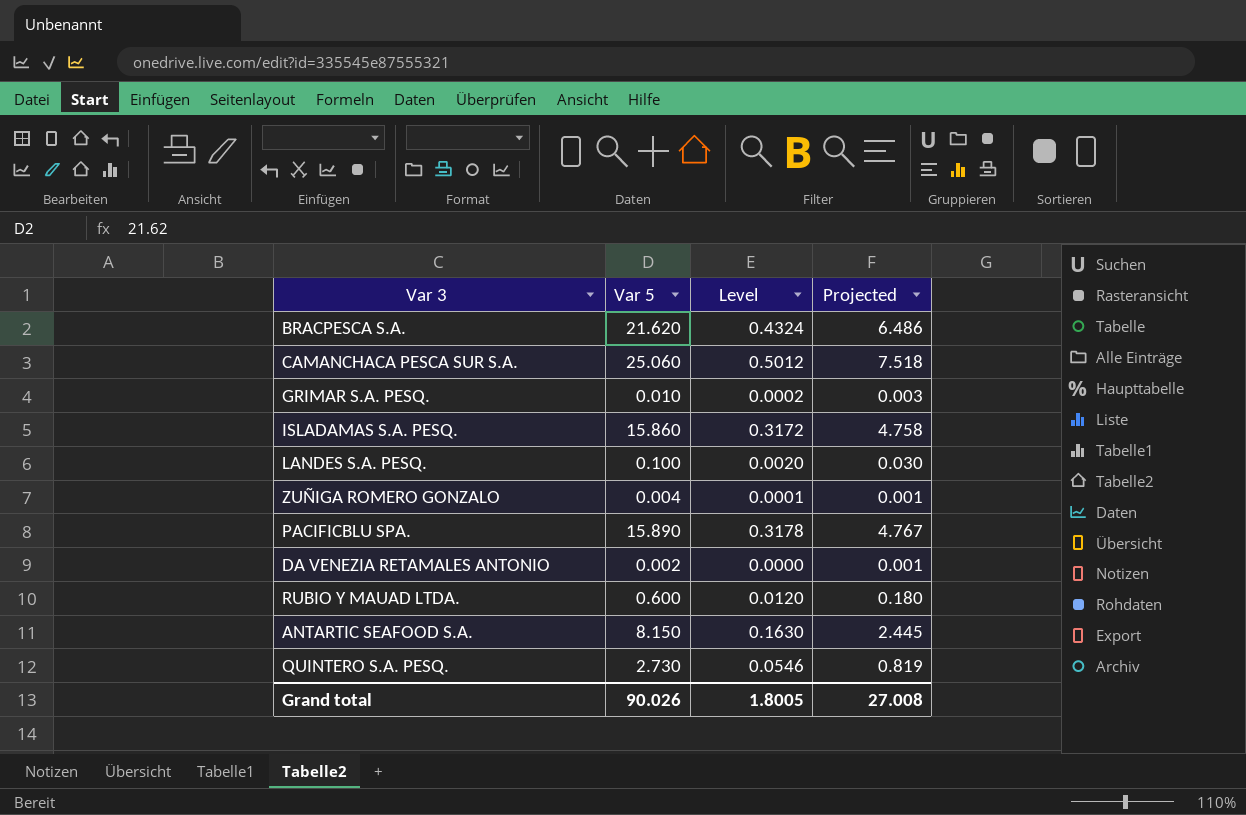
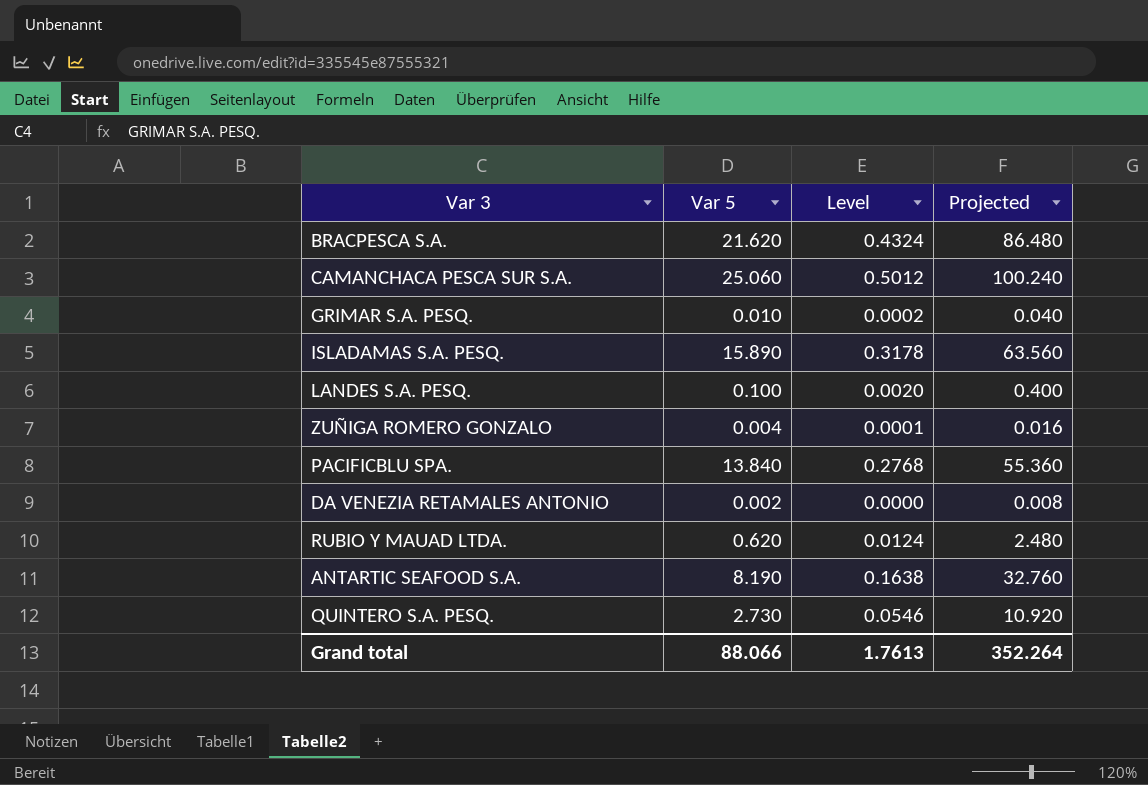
column Projected | formula: [Var 5] * 0.3 -> [Var 5] * 4
ISLADAMAS S.A. PESQ. | Var 5: 15.860 -> 15.890
ISLADAMAS S.A. PESQ. | Level: 0.3172 -> 0.3178
PACIFICBLU SPA. | Var 5: 15.890 -> 13.840
PACIFICBLU SPA. | Level: 0.3178 -> 0.2768
RUBIO Y MAUAD LTDA. | Var 5: 0.600 -> 0.620
RUBIO Y MAUAD LTDA. | Level: 0.0120 -> 0.0124
ANTARTIC SEAFOOD S.A. | Var 5: 8.150 -> 8.190
ANTARTIC SEAFOOD S.A. | Level: 0.1630 -> 0.1638
Grand total | Var 5: 90.026 -> 88.066
Grand total | Level: 1.8005 -> 1.7613
Grand total | Projected: 27.008 -> 352.264

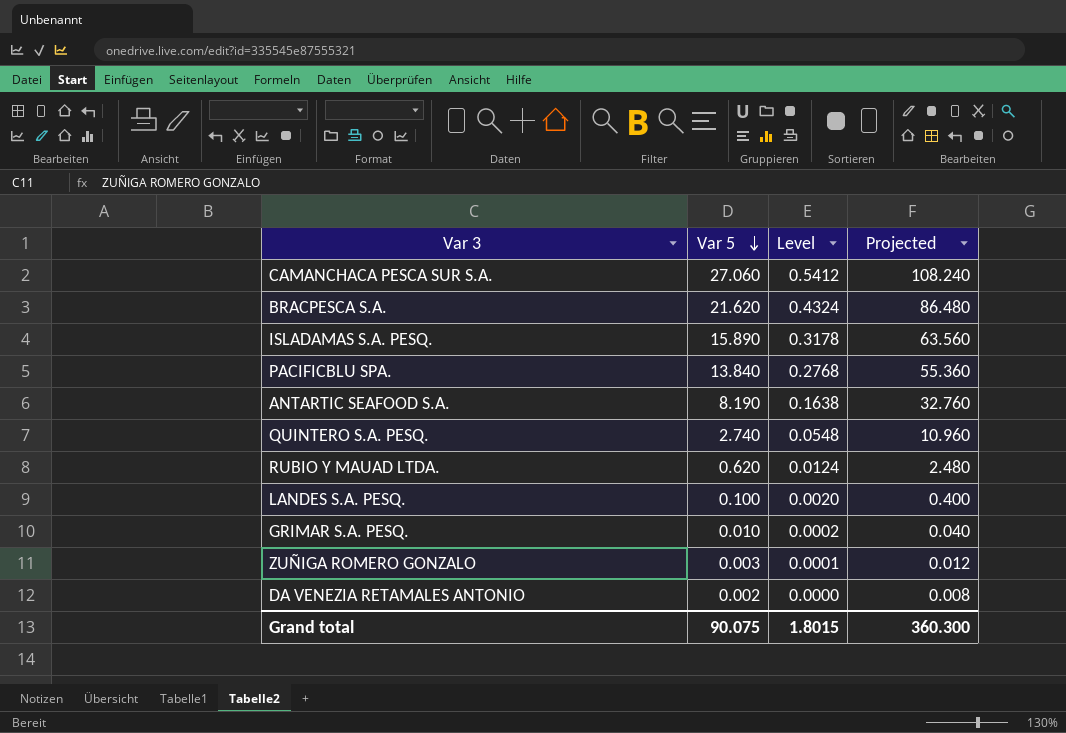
row order: none -> Var 5 descending
CAMANCHACA PESCA SUR S.A. | Var 5: 25.060 -> 27.060
CAMANCHACA PESCA SUR S.A. | Level: 0.5012 -> 0.5412
CAMANCHACA PESCA SUR S.A. | Projected: 100.240 -> 108.240
QUINTERO S.A. PESQ. | Var 5: 2.730 -> 2.740
QUINTERO S.A. PESQ. | Level: 0.0546 -> 0.0548
QUINTERO S.A. PESQ. | Projected: 10.920 -> 10.960
ZUÑIGA ROMERO GONZALO | Var 5: 0.004 -> 0.003
ZUÑIGA ROMERO GONZALO | Projected: 0.016 -> 0.012
Grand total | Var 5: 88.066 -> 90.075
Grand total | Level: 1.7613 -> 1.8015
Grand total | Projected: 352.264 -> 360.300

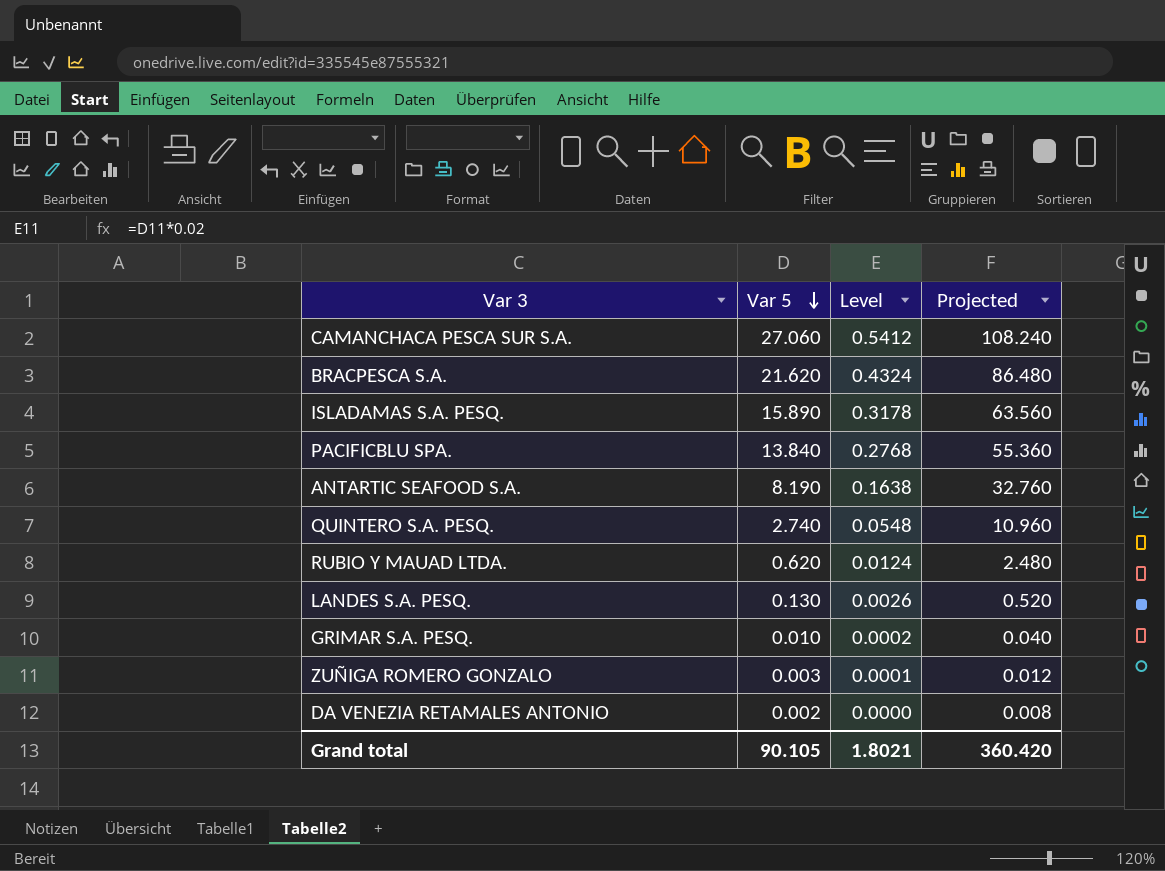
LANDES S.A. PESQ. | Var 5: 0.100 -> 0.130
LANDES S.A. PESQ. | Level: 0.0020 -> 0.0026
LANDES S.A. PESQ. | Projected: 0.400 -> 0.520
Grand total | Var 5: 90.075 -> 90.105
Grand total | Level: 1.8015 -> 1.8021
Grand total | Projected: 360.300 -> 360.420

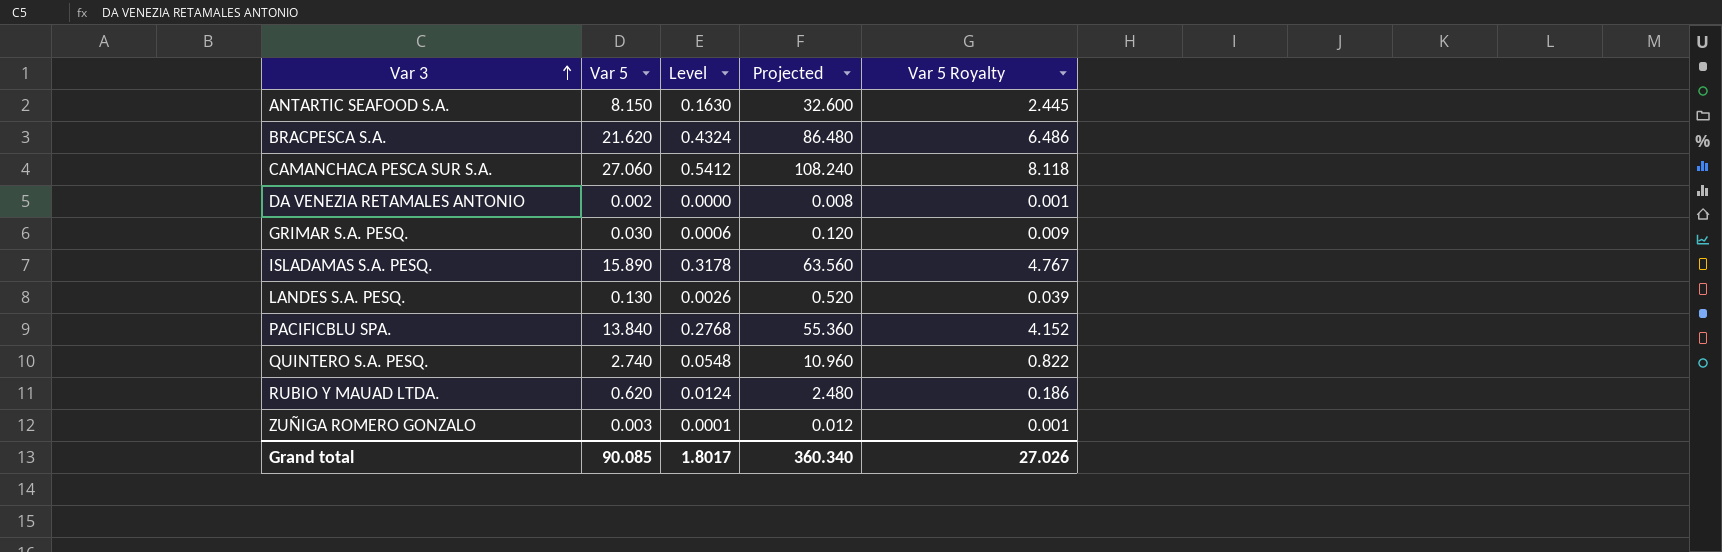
row order: Var 5 descending -> Var 3 ascending
column Var 5 Royalty | formula: none -> [Var 5] * 0.3
ANTARTIC SEAFOOD S.A. | Var 5: 8.190 -> 8.150
ANTARTIC SEAFOOD S.A. | Level: 0.1638 -> 0.1630
ANTARTIC SEAFOOD S.A. | Projected: 32.760 -> 32.600
GRIMAR S.A. PESQ. | Var 5: 0.010 -> 0.030
GRIMAR S.A. PESQ. | Level: 0.0002 -> 0.0006
GRIMAR S.A. PESQ. | Projected: 0.040 -> 0.120
Grand total | Var 5: 90.105 -> 90.085
Grand total | Level: 1.8021 -> 1.8017
Grand total | Projected: 360.420 -> 360.340

